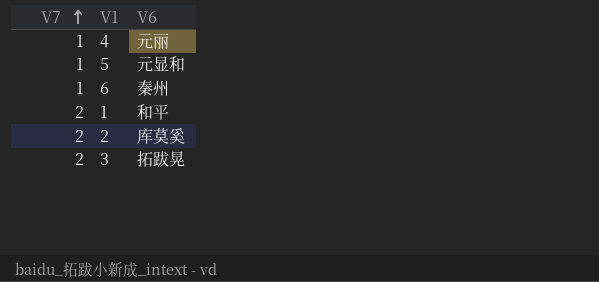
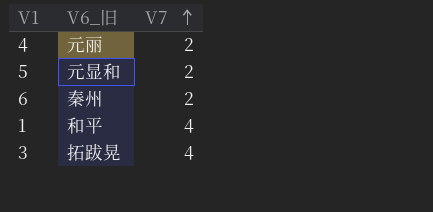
column name: V6 -> V6_旧
column V7 | position: 1 -> 3
row 2: 2 | 库莫奚 -> none
4 | V7: 1 -> 2
5 | V7: 1 -> 2
6 | V7: 1 -> 2
1 | V7: 2 -> 4
3 | V7: 2 -> 4

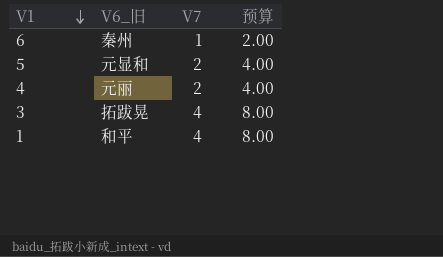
row order: V7 ascending -> V1 descending
column 预算 | formula: none -> [V7] * 2
6 | V7: 2 -> 1

